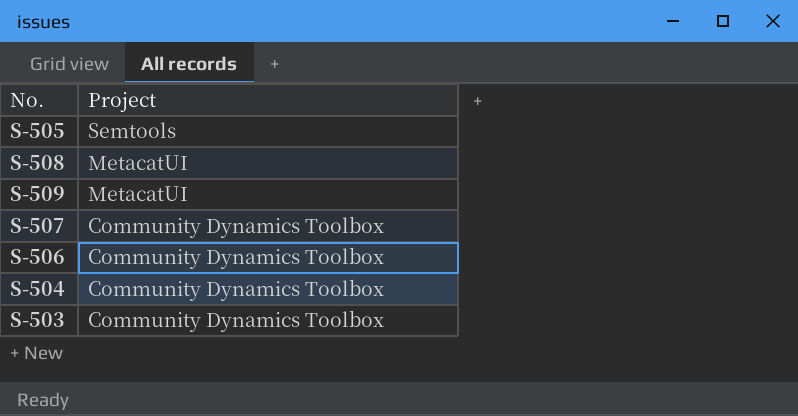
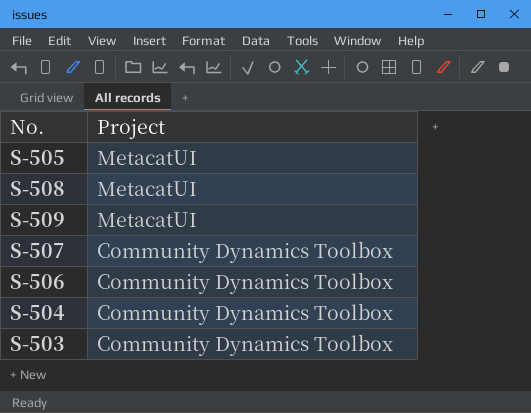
S-505 | Project: Semtools -> MetacatUI

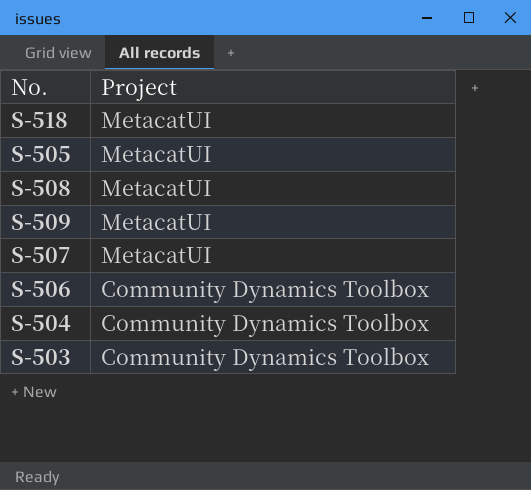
row S-518: none -> MetacatUI
S-507 | Project: Community Dynamics Toolbox -> MetacatUI

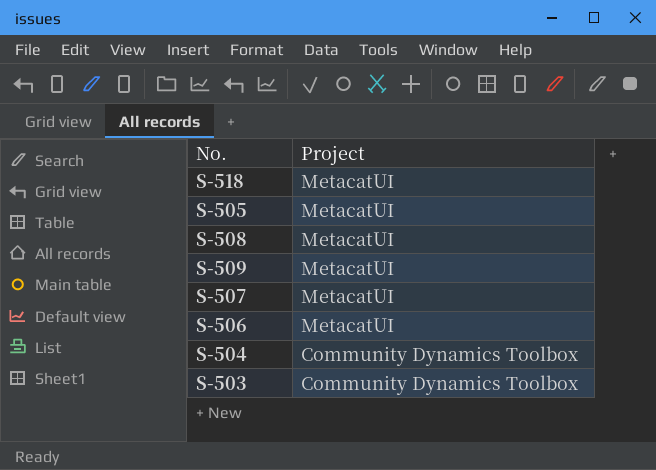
S-506 | Project: Community Dynamics Toolbox -> MetacatUI

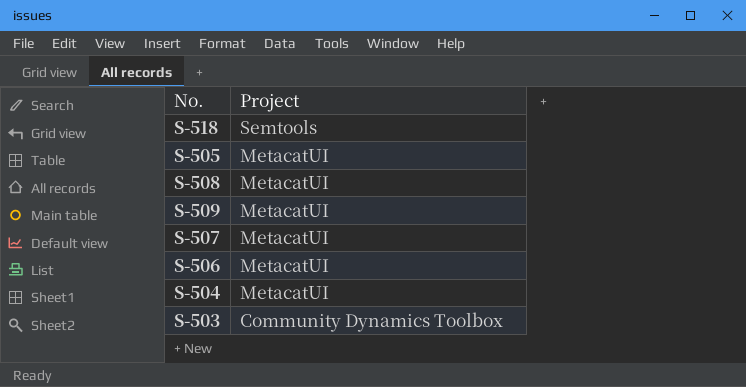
S-518 | Project: MetacatUI -> Semtools
S-504 | Project: Community Dynamics Toolbox -> MetacatUI

